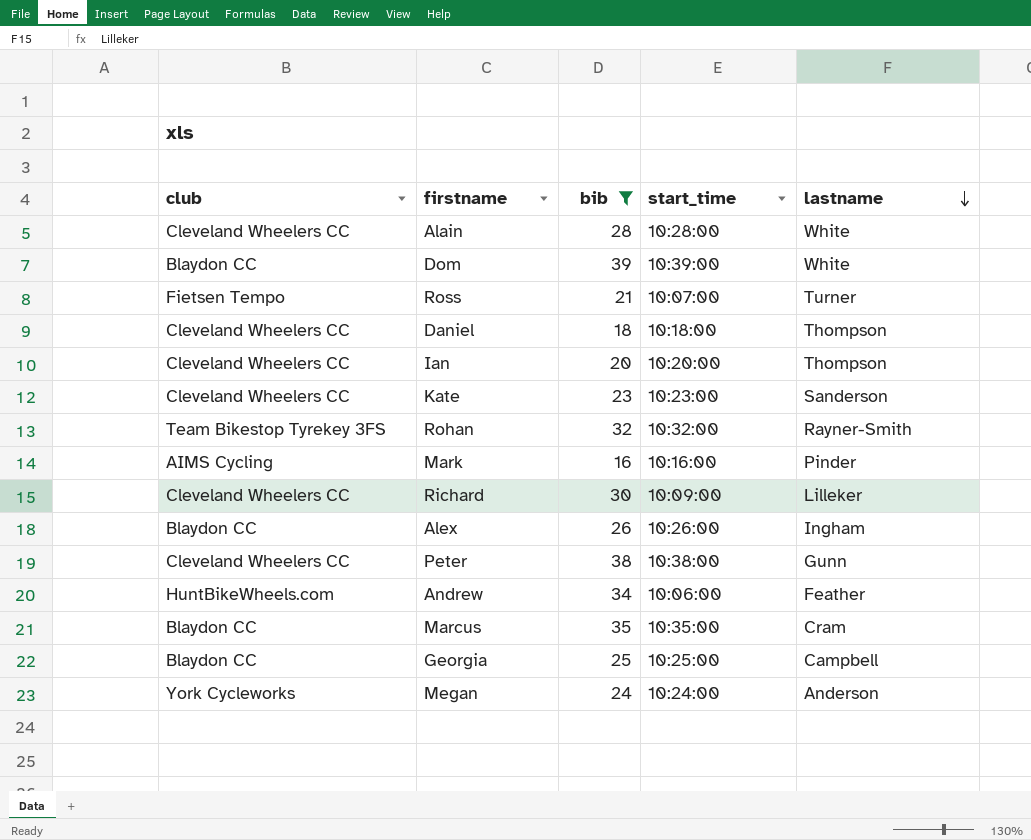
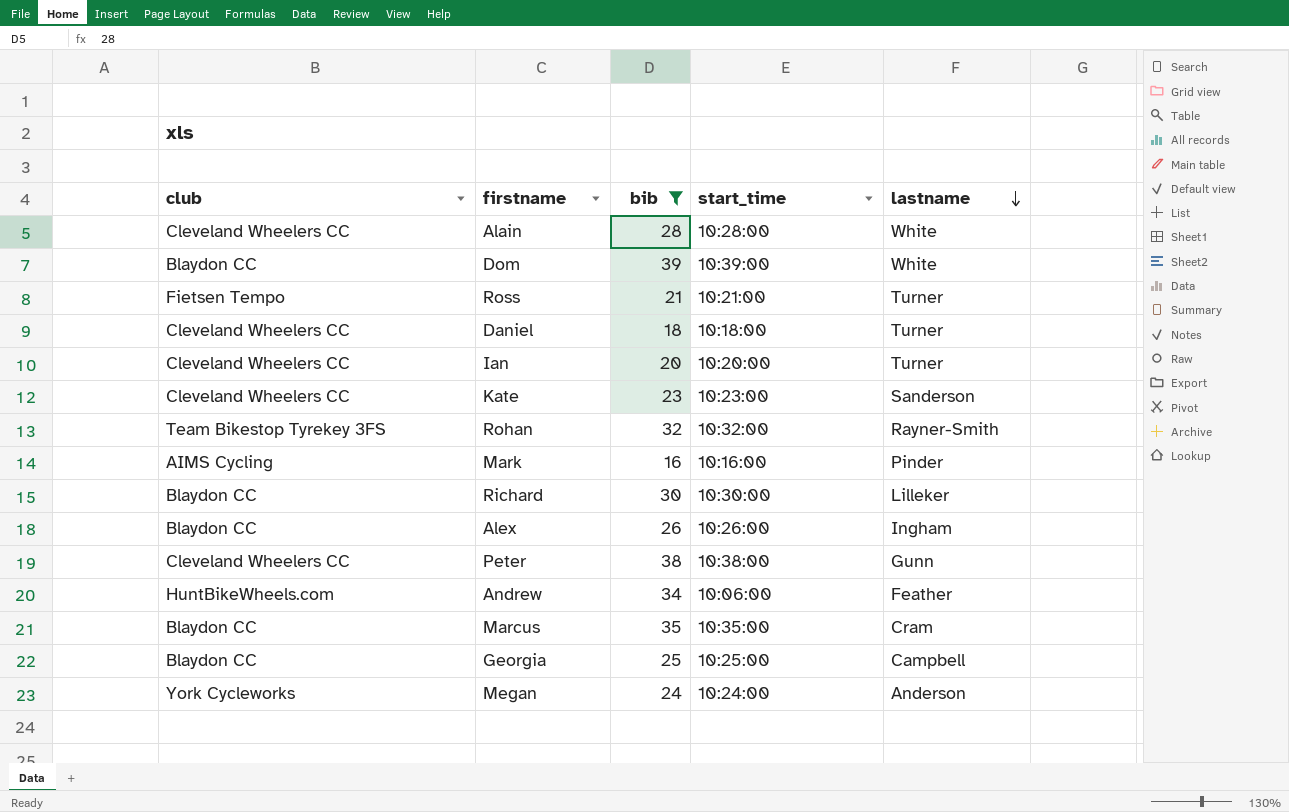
Ross | start_time: 10:07:00 -> 10:21:00
Daniel | lastname: Thompson -> Turner
Ian | lastname: Thompson -> Turner
Richard | club: Cleveland Wheelers CC -> Blaydon CC
Richard | start_time: 10:09:00 -> 10:30:00

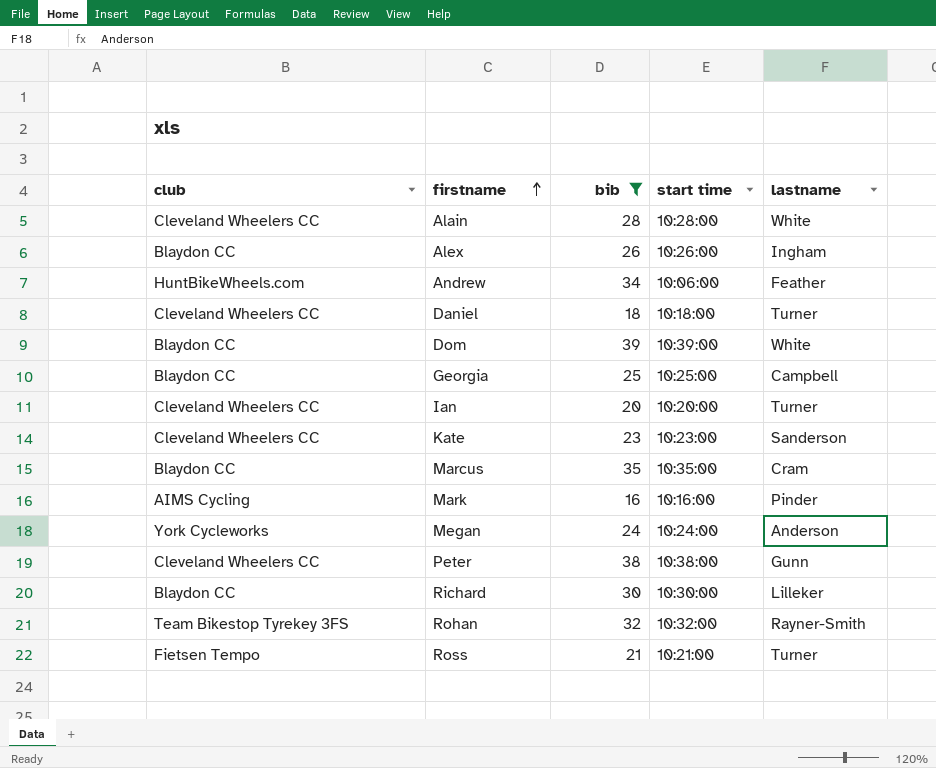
row order: lastname descending -> firstname ascending
column name: start_time -> start time

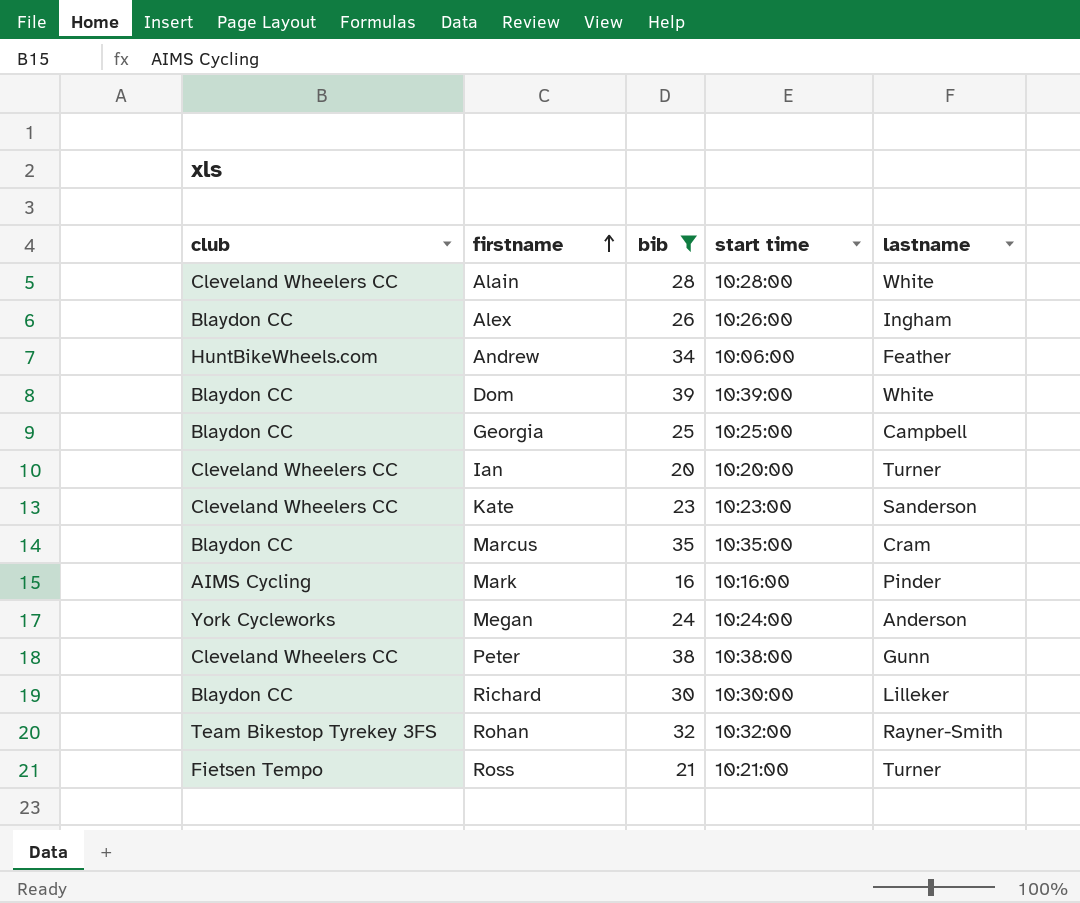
row Daniel: Cleveland Wheelers CC | 18 | 10:18:00 | Turner -> none

